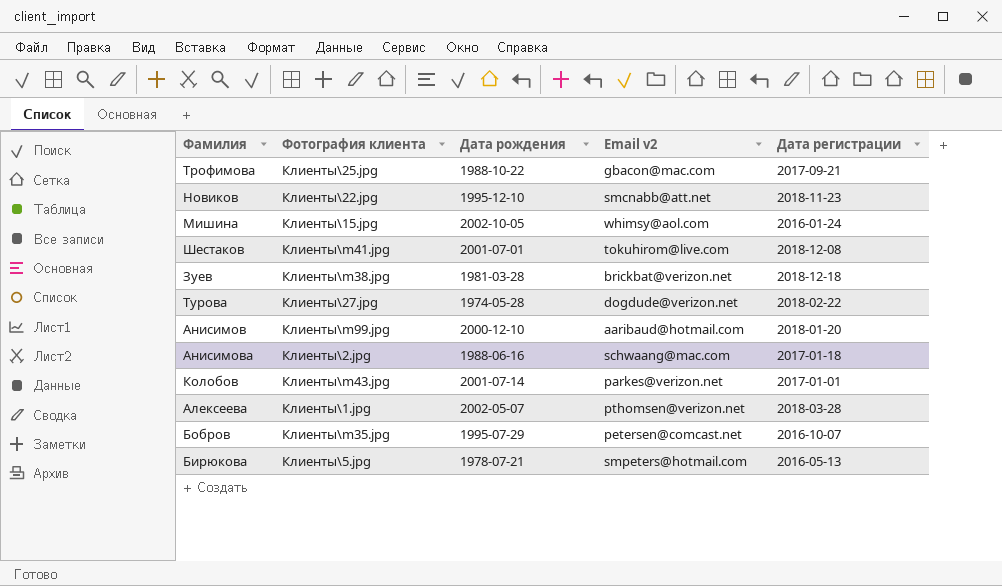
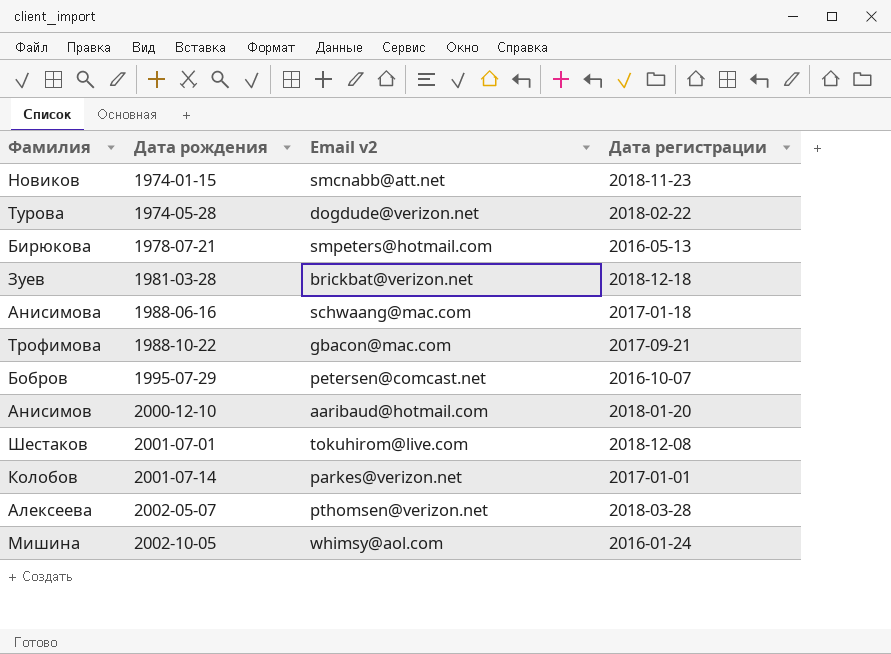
row order: none -> Дата рождения ascending
column Фотография клиента | position: 2 -> none
Новиков | Дата рождения: 1995-12-10 -> 1974-01-15

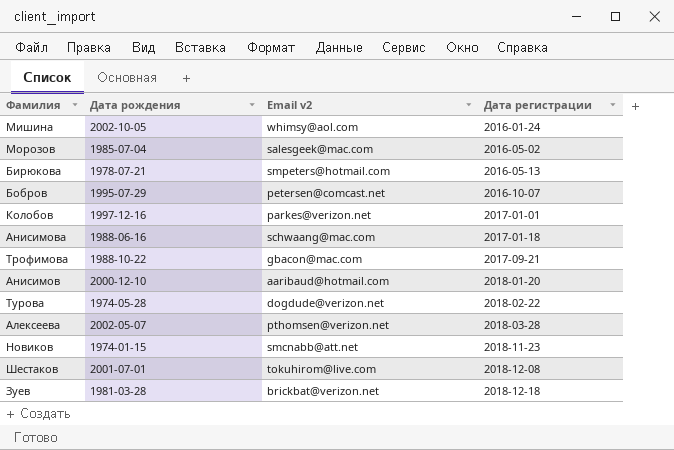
row order: Дата рождения ascending -> Дата регистрации ascending
row Морозов: none -> 1985-07-04 | salesgeek@mac.com | 2016-05-02
Колобов | Дата рождения: 2001-07-14 -> 1997-12-16

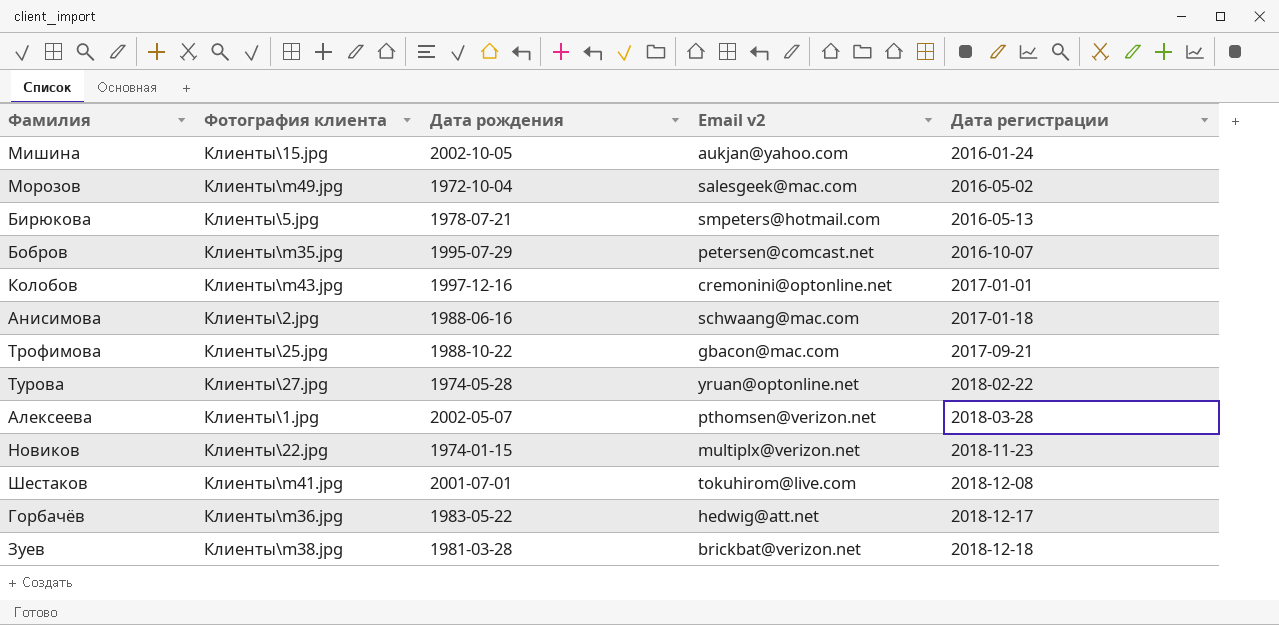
column Фотография клиента | position: none -> 2
row Анисимов: 2000-12-10 | aaribaud@hotmail.com | 2018-01-20 -> none
Мишина | Email v2: whimsy@aol.com -> aukjan@yahoo.com
Морозов | Дата рождения: 1985-07-04 -> 1972-10-04
Колобов | Email v2: parkes@verizon.net -> cremonini@optonline.net
Турова | Email v2: dogdude@verizon.net -> yruan@optonline.net
Новиков | Email v2: smcnabb@att.net -> multiplx@verizon.net
row Горбачёв: none -> Клиенты\m36.jpg | 1983-05-22 | hedwig@att.net | 2018-12-17

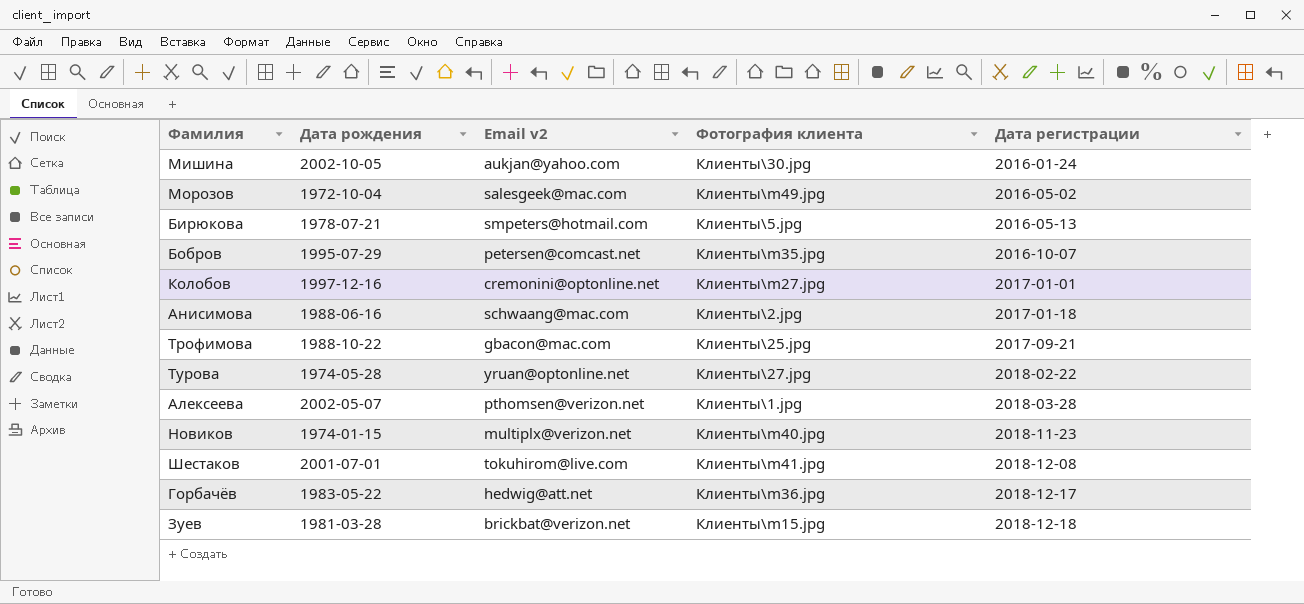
column Фотография клиента | position: 2 -> 4
Мишина | Фотография клиента: Клиенты\15.jpg -> Клиенты\30.jpg
Колобов | Фотография клиента: Клиенты\m43.jpg -> Клиенты\m27.jpg
Новиков | Фотография клиента: Клиенты\22.jpg -> Клиенты\m40.jpg
Зуев | Фотография клиента: Клиенты\m38.jpg -> Клиенты\m15.jpg

